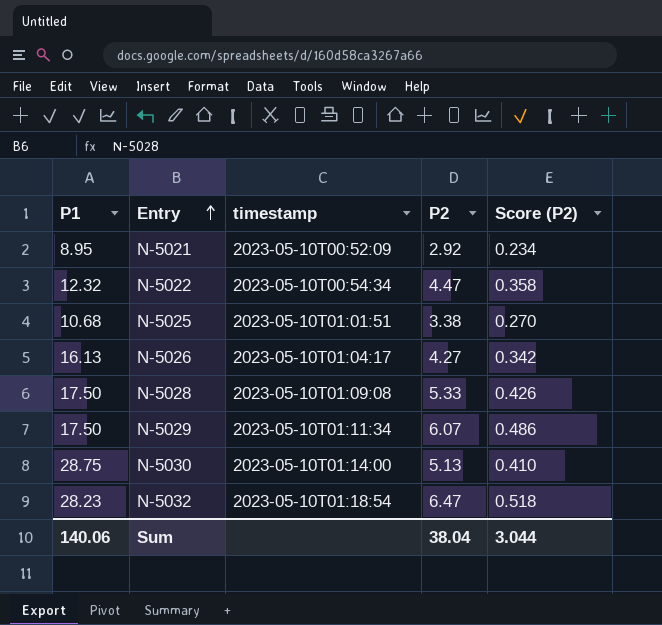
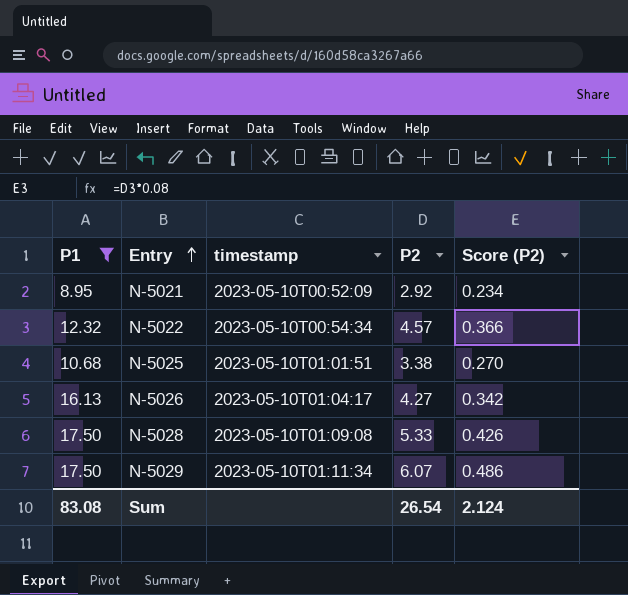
filter: none -> P1 <= 17.50
N-5022 | P2: 4.47 -> 4.57
N-5022 | Score (P2): 0.358 -> 0.366
Sum | P1: 140.06 -> 83.08
Sum | P2: 38.04 -> 26.54
Sum | Score (P2): 3.044 -> 2.124

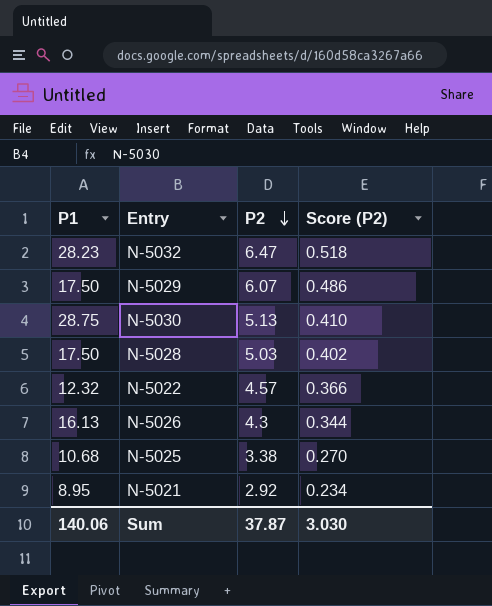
filter: P1 <= 17.50 -> none
row order: Entry ascending -> P2 descending
column timestamp | position: 3 -> none
N-5028 | P2: 5.33 -> 5.03
N-5028 | Score (P2): 0.426 -> 0.402
N-5026 | P2: 4.27 -> 4.3
N-5026 | Score (P2): 0.342 -> 0.344
Sum | P1: 83.08 -> 140.06
Sum | P2: 26.54 -> 37.87
Sum | Score (P2): 2.124 -> 3.030

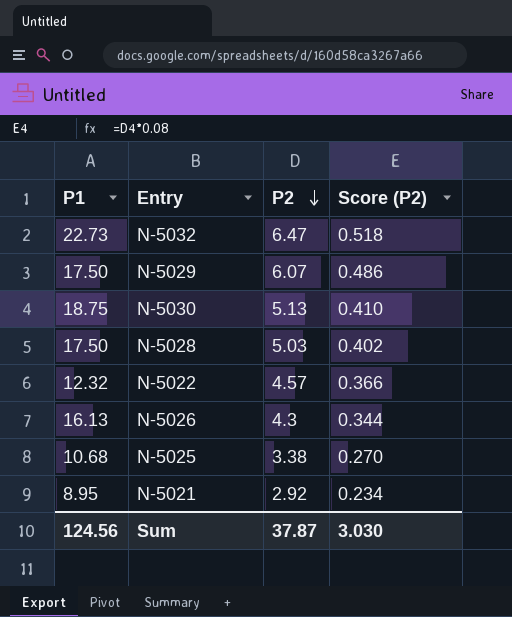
N-5032 | P1: 28.23 -> 22.73
N-5030 | P1: 28.75 -> 18.75
Sum | P1: 140.06 -> 124.56

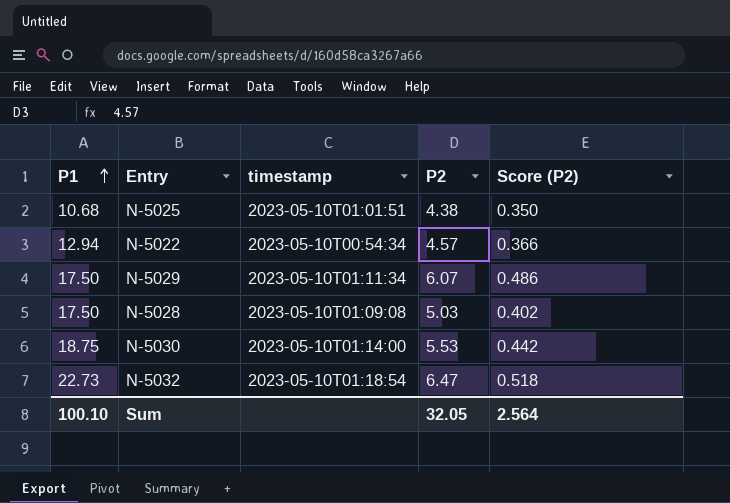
row order: P2 descending -> P1 ascending
column timestamp | position: none -> 3
row N-5026: 16.13 | 4.3 | 0.344 -> none
row N-5021: 8.95 | 2.92 | 0.234 -> none
N-5025 | P2: 3.38 -> 4.38
N-5025 | Score (P2): 0.270 -> 0.350
N-5022 | P1: 12.32 -> 12.94
N-5030 | P2: 5.13 -> 5.53
N-5030 | Score (P2): 0.410 -> 0.442
Sum | P1: 124.56 -> 100.10
Sum | P2: 37.87 -> 32.05
Sum | Score (P2): 3.030 -> 2.564

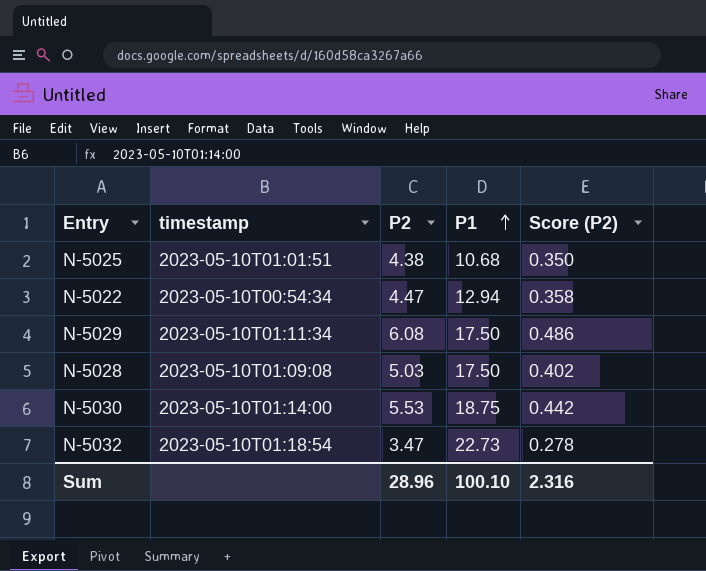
column P1 | position: 1 -> 4
N-5022 | P2: 4.57 -> 4.47
N-5022 | Score (P2): 0.366 -> 0.358
N-5029 | P2: 6.07 -> 6.08
N-5032 | P2: 6.47 -> 3.47
N-5032 | Score (P2): 0.518 -> 0.278
Sum | P2: 32.05 -> 28.96
Sum | Score (P2): 2.564 -> 2.316

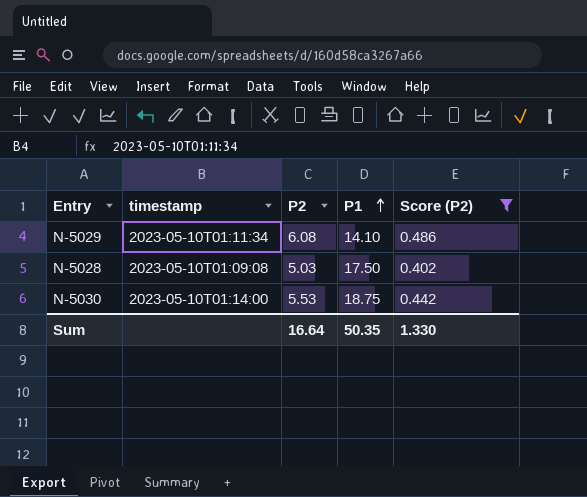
filter: none -> Score (P2) >= 0.402
N-5029 | P1: 17.50 -> 14.10
Sum | P2: 28.96 -> 16.64
Sum | P1: 100.10 -> 50.35
Sum | Score (P2): 2.316 -> 1.330

